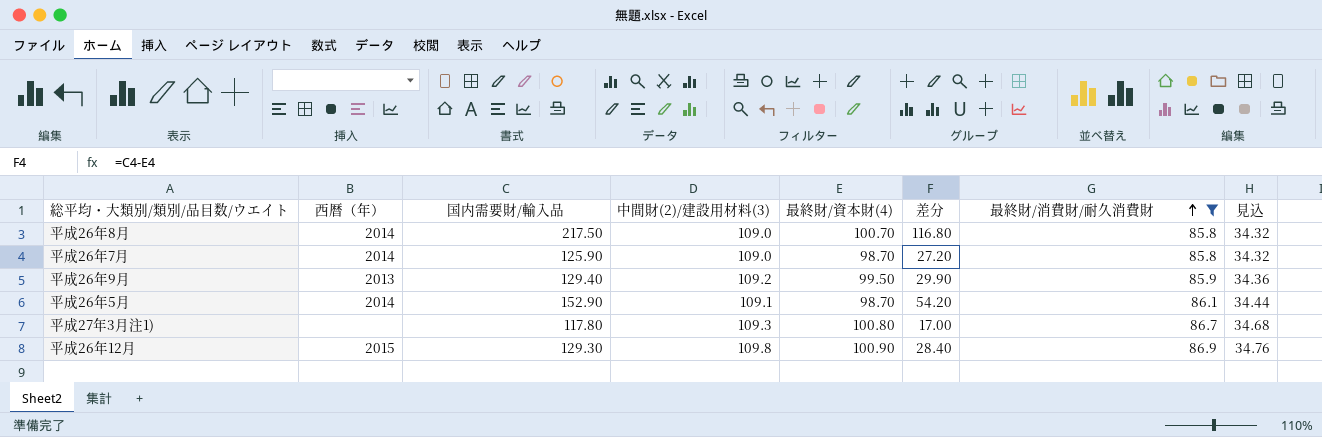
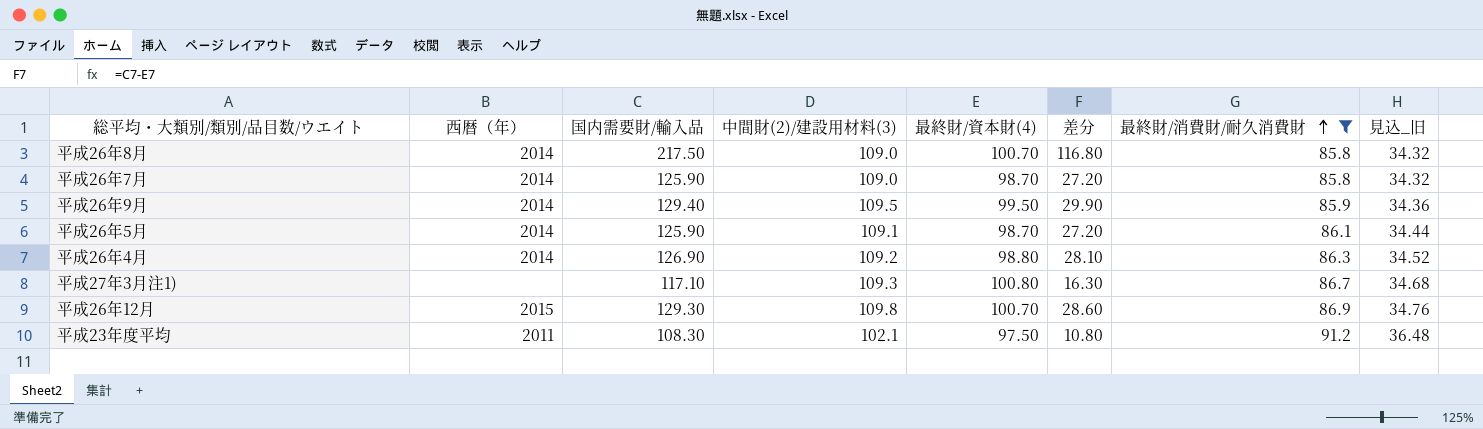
column name: 見込 -> 見込_旧
平成26年9月 | 西暦（年）: 2013 -> 2014
平成26年9月 | 中間財(2)/建設用材料(3): 109.2 -> 109.5
平成26年5月 | 国内需要財/輸入品: 152.90 -> 125.90
平成26年5月 | 差分: 54.20 -> 27.20
row 平成26年4月: none -> 2014 | 126.90 | 109.2 | 98.80 | 28.10 | 86.3 | 34.52
平成27年3月注1) | 国内需要財/輸入品: 117.80 -> 117.10
平成27年3月注1) | 差分: 17.00 -> 16.30
平成26年12月 | 最終財/資本財(4): 100.90 -> 100.70
平成26年12月 | 差分: 28.40 -> 28.60
row 平成23年度平均: none -> 2011 | 108.30 | 102.1 | 97.50 | 10.80 | 91.2 | 36.48

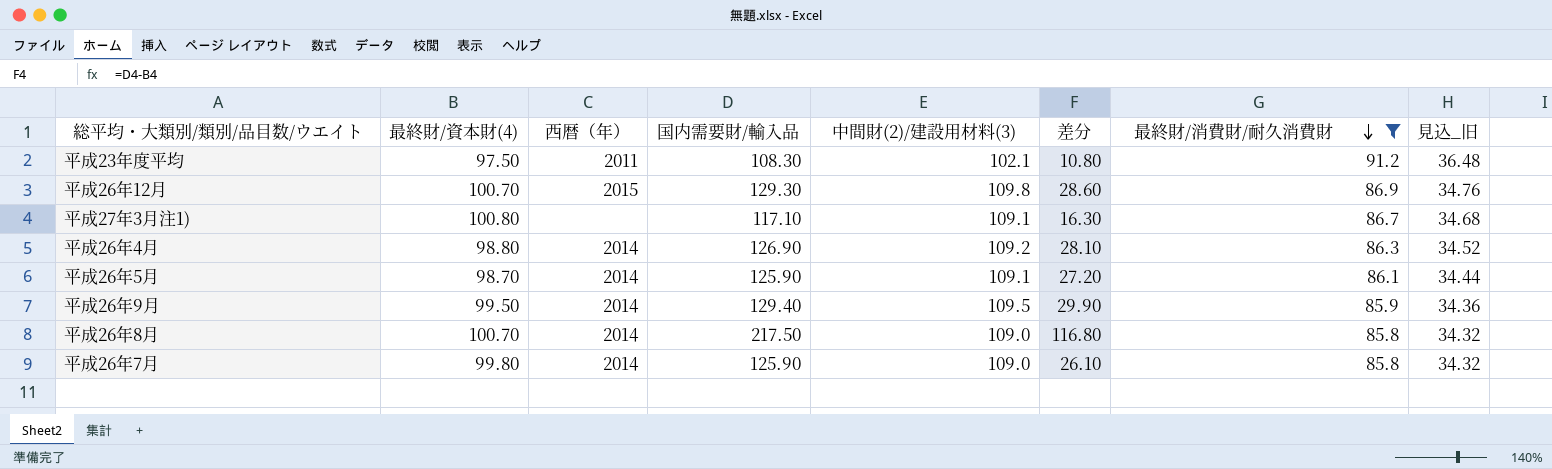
row order: 最終財/消費財/耐久消費財 ascending -> 最終財/消費財/耐久消費財 descending
column 最終財/資本財(4) | position: 5 -> 2
平成27年3月注1) | 中間財(2)/建設用材料(3): 109.3 -> 109.1
平成26年7月 | 最終財/資本財(4): 98.70 -> 99.80
平成26年7月 | 差分: 27.20 -> 26.10

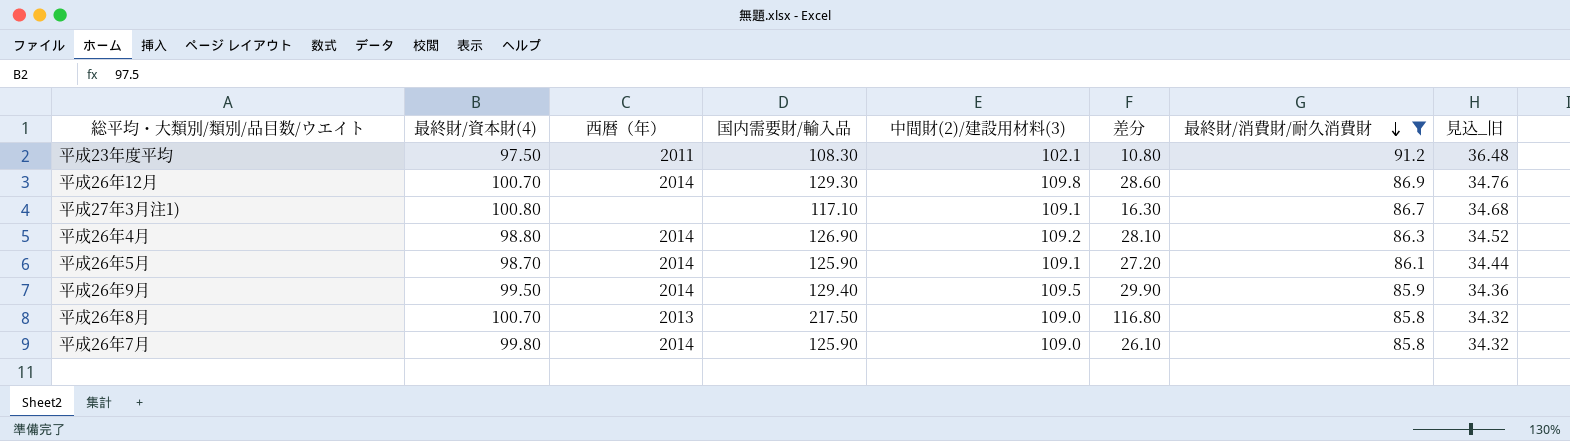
平成26年12月 | 西暦（年）: 2015 -> 2014
平成26年8月 | 西暦（年）: 2014 -> 2013

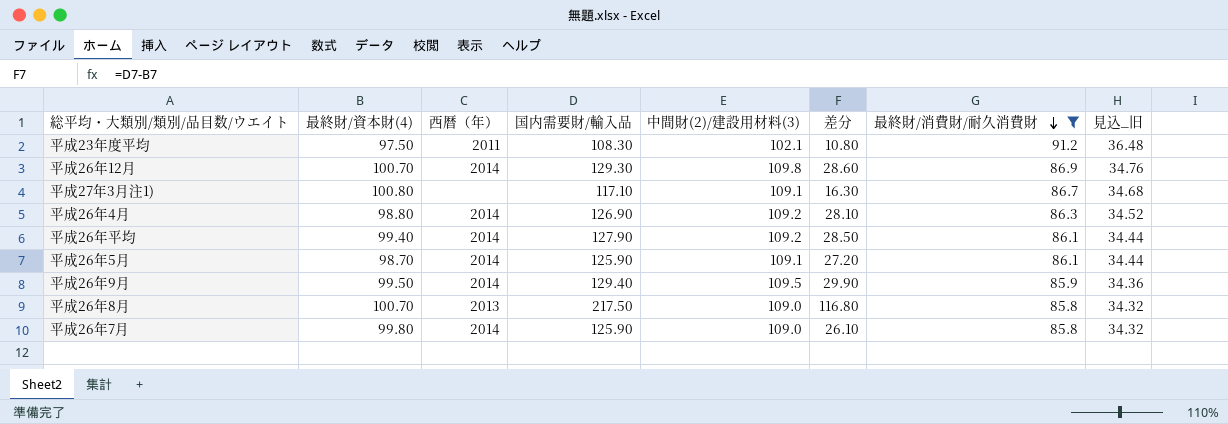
row 平成26年平均: none -> 99.40 | 2014 | 127.90 | 109.2 | 28.50 | 86.1 | 34.44

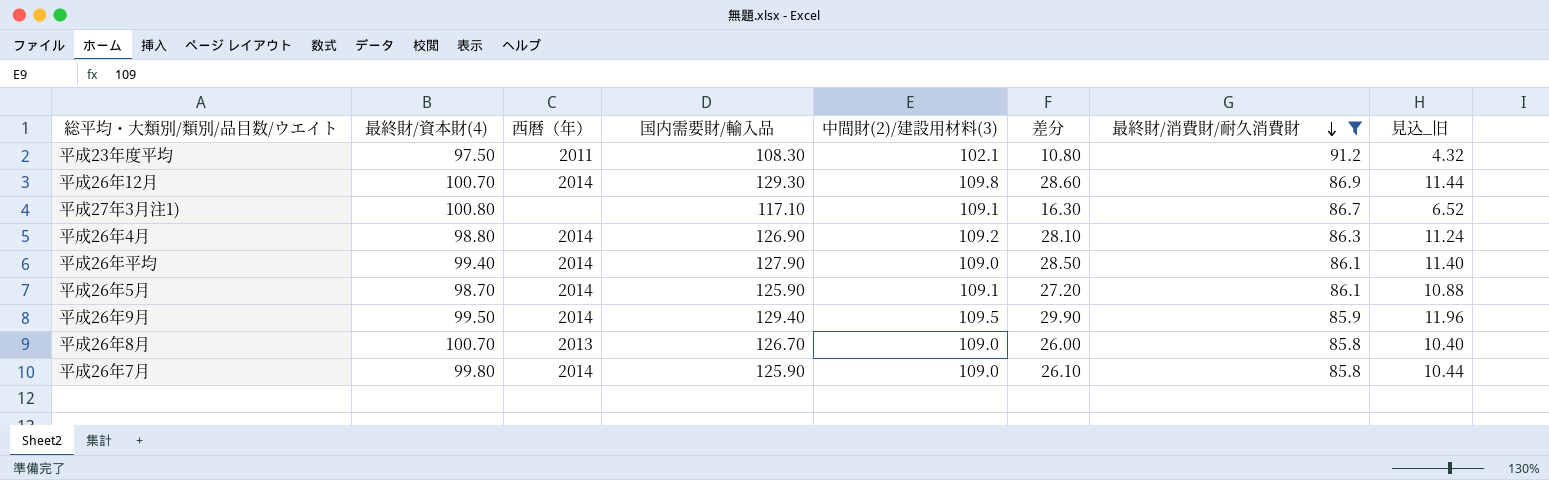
column 見込_旧 | formula: [最終財/消費財/耐久消費財] * 0.4 -> [差分] * 0.4
平成26年平均 | 中間財(2)/建設用材料(3): 109.2 -> 109.0
平成26年8月 | 国内需要財/輸入品: 217.50 -> 126.70
平成26年8月 | 差分: 116.80 -> 26.00

